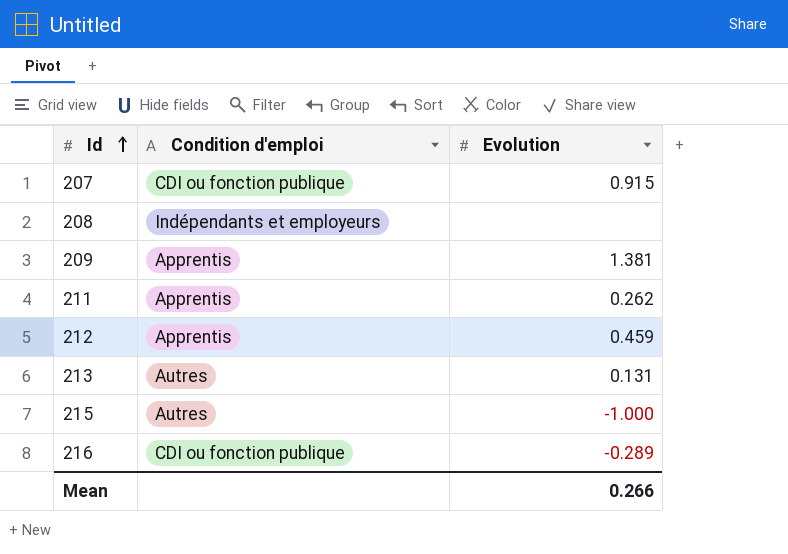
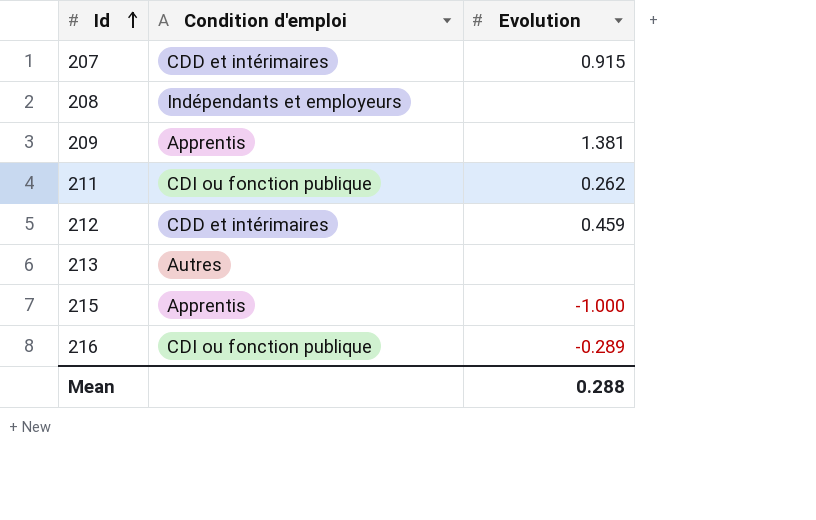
207 | Condition d'emploi: CDI ou fonction publique -> CDD et intérimaires
211 | Condition d'emploi: Apprentis -> CDI ou fonction publique
212 | Condition d'emploi: Apprentis -> CDD et intérimaires
213 | Evolution: 0.131 -> none
215 | Condition d'emploi: Autres -> Apprentis
Mean | Evolution: 0.266 -> 0.288

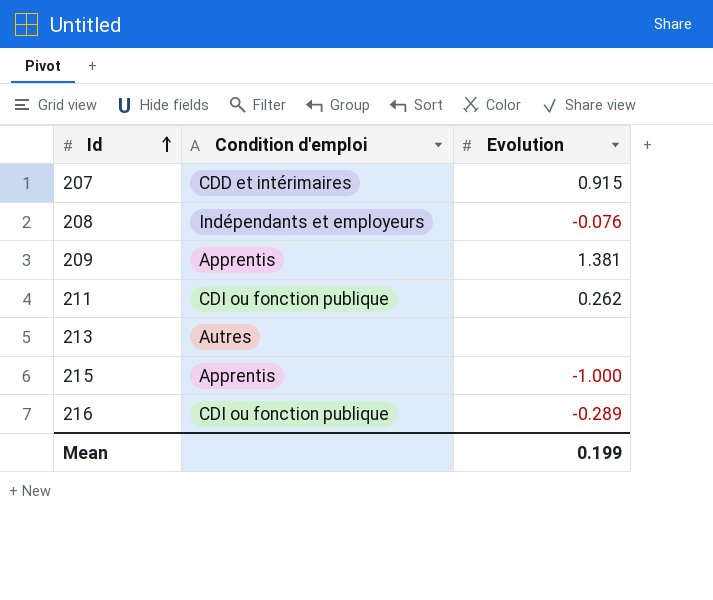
row 212: CDD et intérimaires | 0.459 -> none
208 | Evolution: none -> -0.076
Mean | Evolution: 0.288 -> 0.199

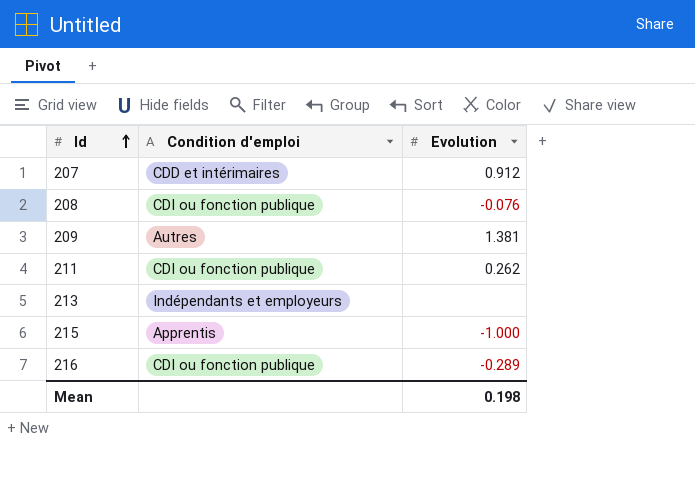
207 | Evolution: 0.915 -> 0.912
208 | Condition d'emploi: Indépendants et employeurs -> CDI ou fonction publique
209 | Condition d'emploi: Apprentis -> Autres
213 | Condition d'emploi: Autres -> Indépendants et employeurs
Mean | Evolution: 0.199 -> 0.198

